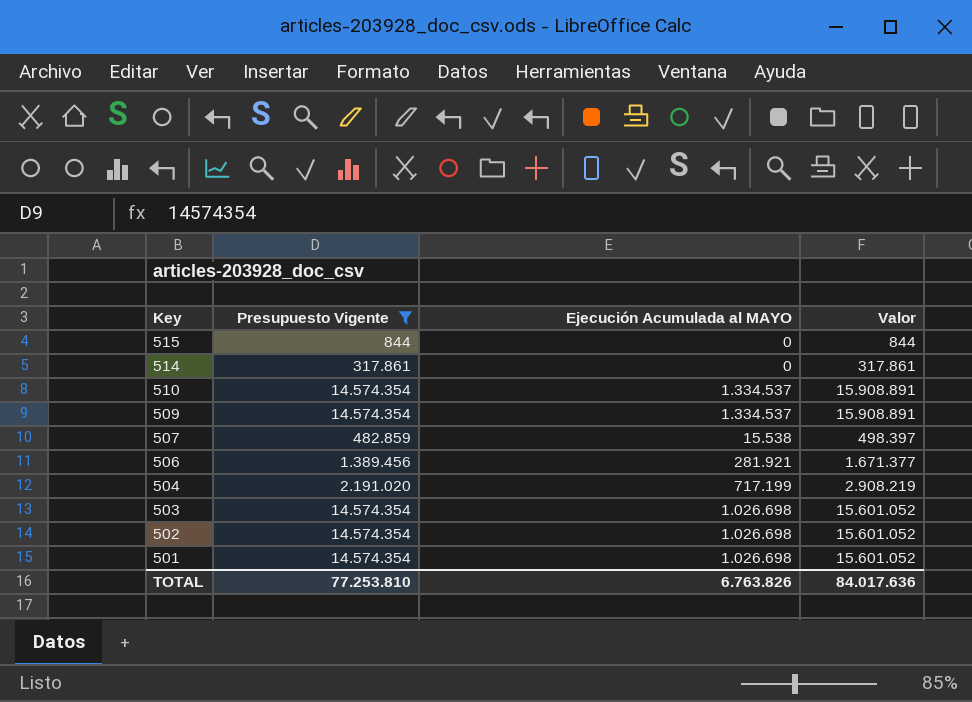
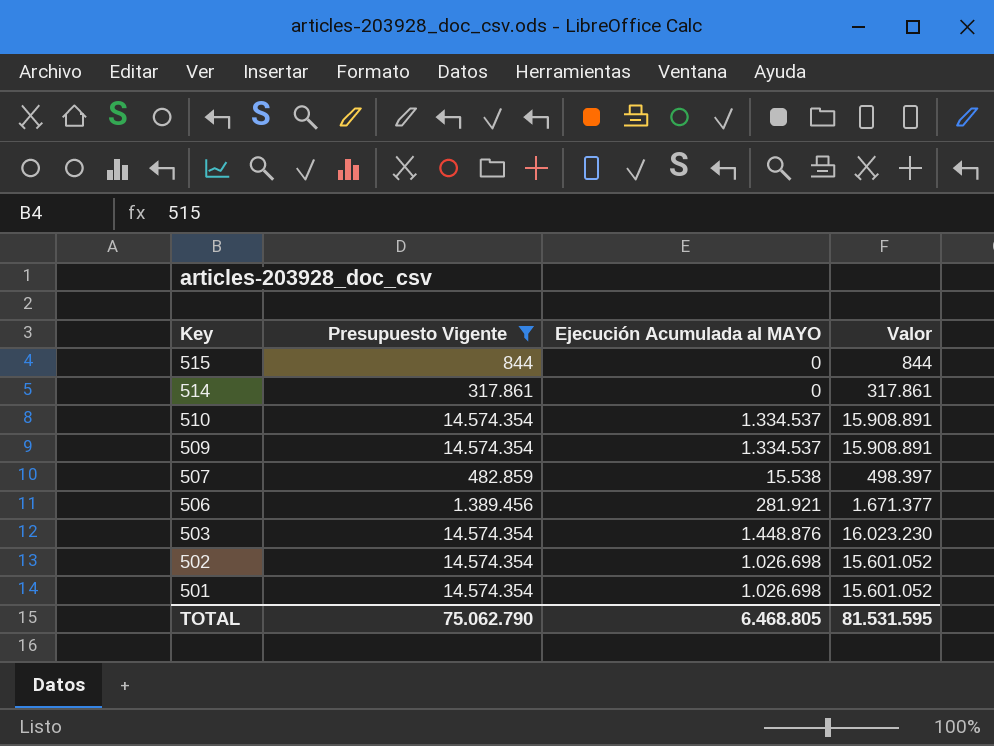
row 504: 2.191.020 | 717.199 | 2.908.219 -> none
503 | Ejecución Acumulada al MAYO: 1.026.698 -> 1.448.876
503 | Valor: 15.601.052 -> 16.023.230
TOTAL | Presupuesto Vigente: 77.253.810 -> 75.062.790
TOTAL | Ejecución Acumulada al MAYO: 6.763.826 -> 6.468.805
TOTAL | Valor: 84.017.636 -> 81.531.595

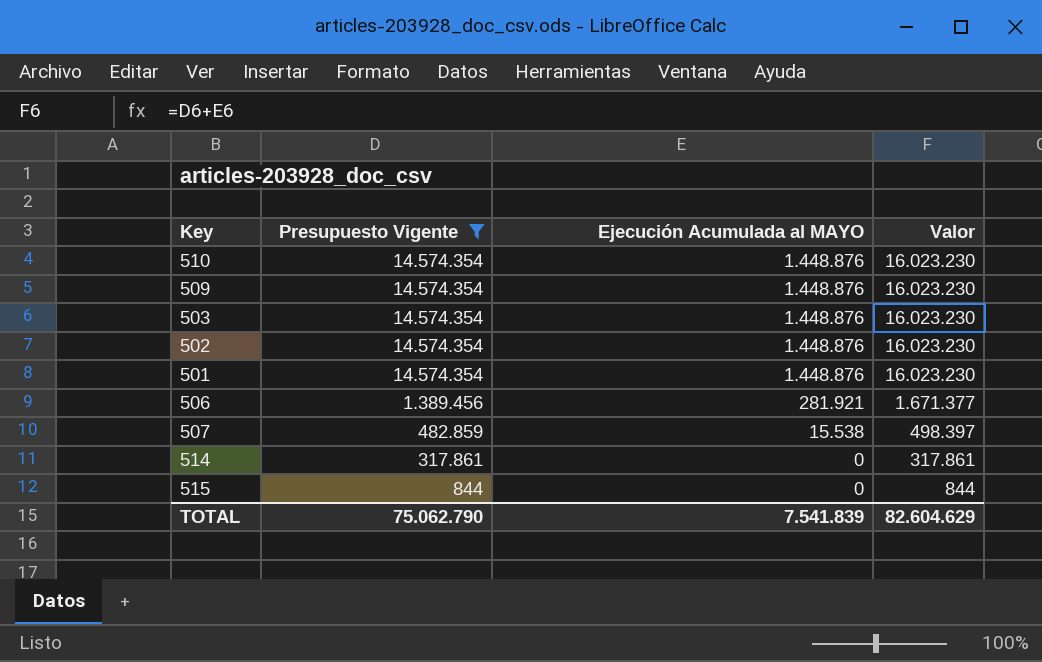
row order: Key descending -> Presupuesto Vigente descending
510 | Ejecución Acumulada al MAYO: 1.334.537 -> 1.448.876
510 | Valor: 15.908.891 -> 16.023.230
509 | Ejecución Acumulada al MAYO: 1.334.537 -> 1.448.876
509 | Valor: 15.908.891 -> 16.023.230
502 | Ejecución Acumulada al MAYO: 1.026.698 -> 1.448.876
502 | Valor: 15.601.052 -> 16.023.230
501 | Ejecución Acumulada al MAYO: 1.026.698 -> 1.448.876
501 | Valor: 15.601.052 -> 16.023.230
TOTAL | Ejecución Acumulada al MAYO: 6.468.805 -> 7.541.839
TOTAL | Valor: 81.531.595 -> 82.604.629

